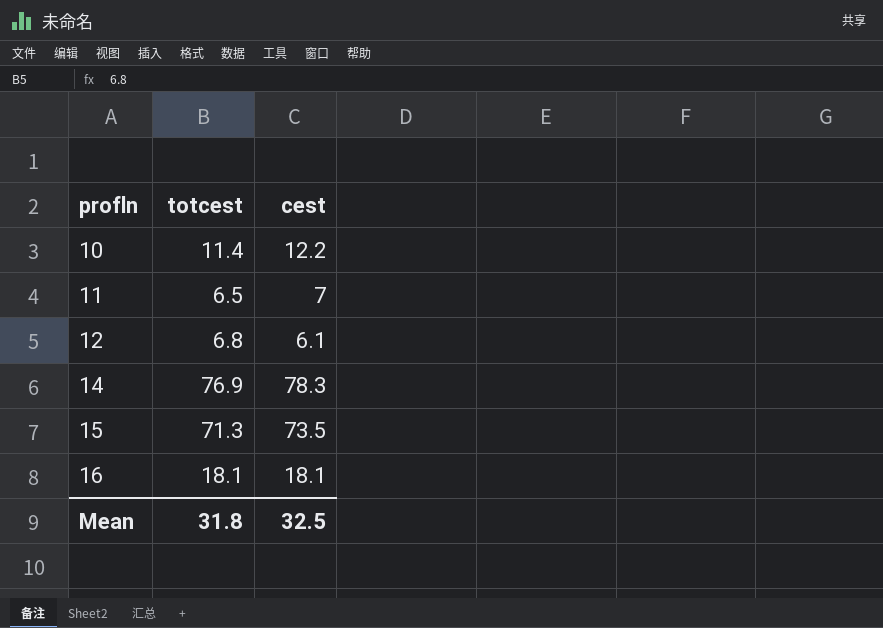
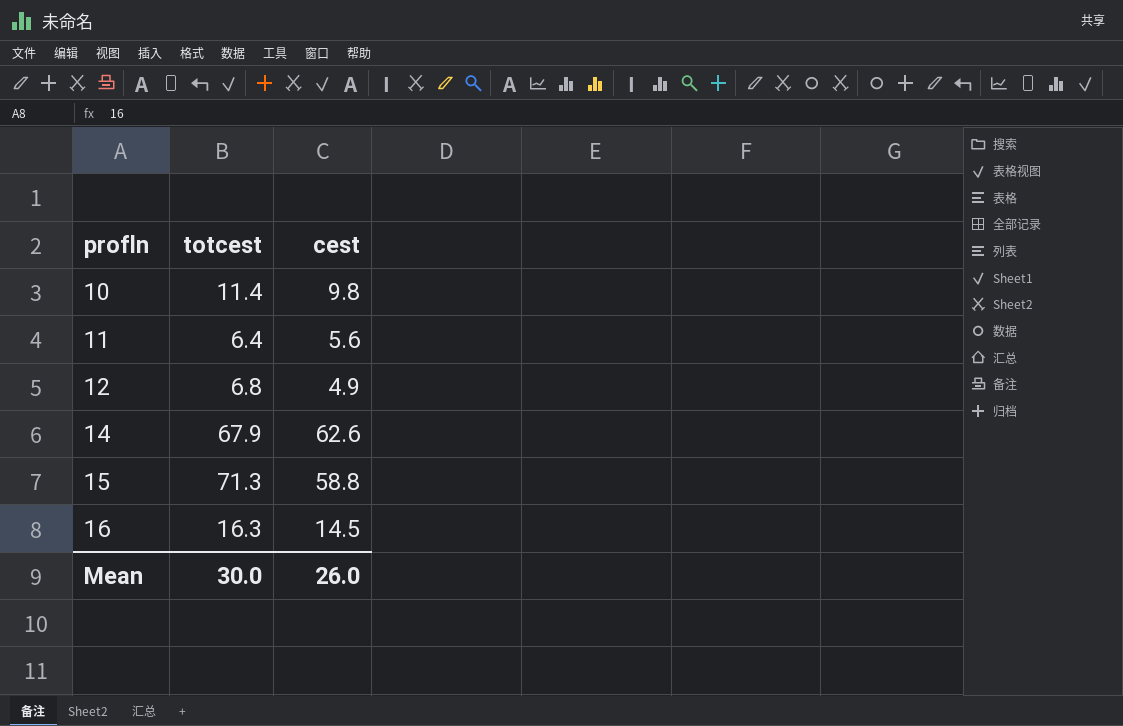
10 | cest: 12.2 -> 9.8
11 | totcest: 6.5 -> 6.4
11 | cest: 7 -> 5.6
12 | cest: 6.1 -> 4.9
14 | totcest: 76.9 -> 67.9
14 | cest: 78.3 -> 62.6
15 | cest: 73.5 -> 58.8
16 | totcest: 18.1 -> 16.3
16 | cest: 18.1 -> 14.5
Mean | totcest: 31.8 -> 30.0
Mean | cest: 32.5 -> 26.0

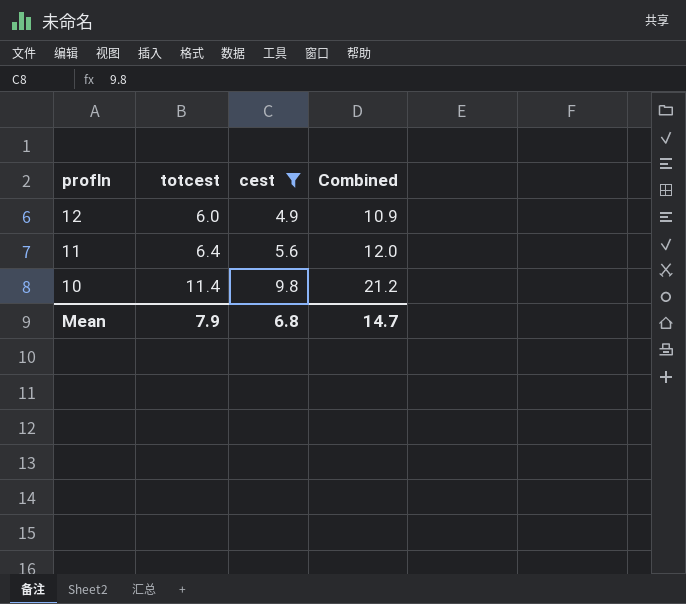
filter: none -> cest <= 9.8
row order: profln ascending -> profln descending
column Combined | formula: none -> [totcest] + [cest]
12 | totcest: 6.8 -> 6.0
Mean | totcest: 30.0 -> 7.9
Mean | cest: 26.0 -> 6.8

